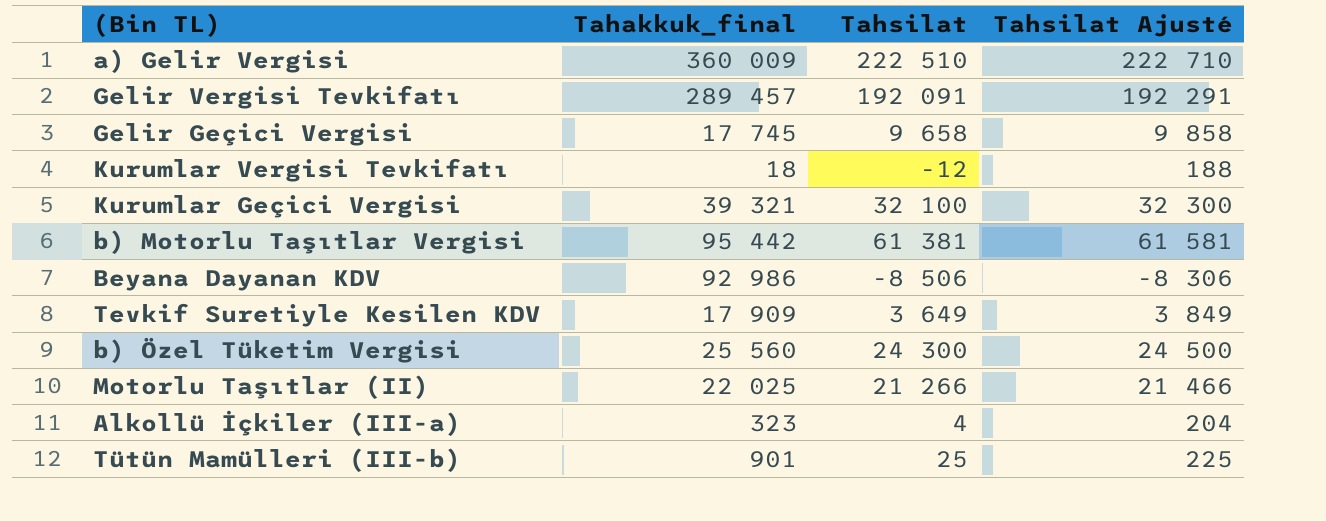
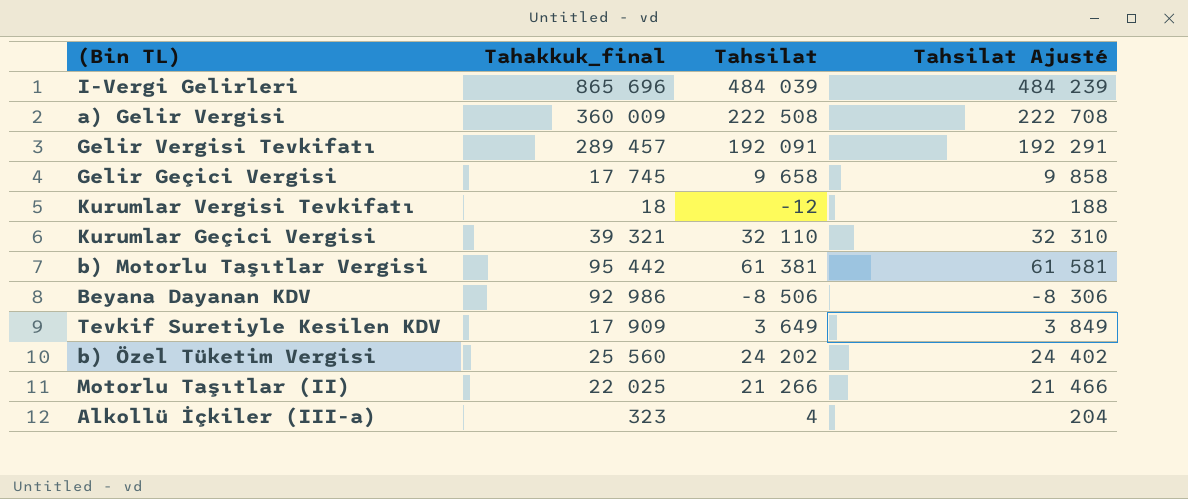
row Tütün Mamülleri (III-b): 901 | 25 | 225 -> none
row I-Vergi Gelirleri: none -> 865 696 | 484 039 | 484 239
a) Gelir Vergisi | Tahsilat: 222 510 -> 222 508
a) Gelir Vergisi | Tahsilat Ajusté: 222 710 -> 222 708
Kurumlar Geçici Vergisi | Tahsilat: 32 100 -> 32 110
Kurumlar Geçici Vergisi | Tahsilat Ajusté: 32 300 -> 32 310
b) Özel Tüketim Vergisi | Tahsilat: 24 300 -> 24 202
b) Özel Tüketim Vergisi | Tahsilat Ajusté: 24 500 -> 24 402

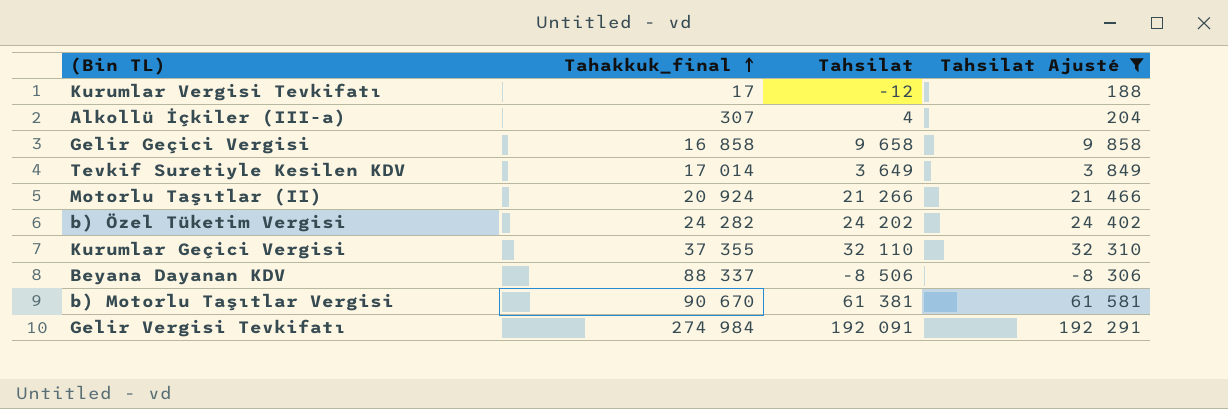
filter: none -> Tahsilat Ajusté <= 192 291
row order: none -> Tahakkuk_final ascending
Kurumlar Vergisi Tevkifatı | Tahakkuk_final: 18 -> 17
Alkollü İçkiler (III-a) | Tahakkuk_final: 323 -> 307
Gelir Geçici Vergisi | Tahakkuk_final: 17 745 -> 16 858
Tevkif Suretiyle Kesilen KDV | Tahakkuk_final: 17 909 -> 17 014
Motorlu Taşıtlar (II) | Tahakkuk_final: 22 025 -> 20 924
b) Özel Tüketim Vergisi | Tahakkuk_final: 25 560 -> 24 282
Kurumlar Geçici Vergisi | Tahakkuk_final: 39 321 -> 37 355
Beyana Dayanan KDV | Tahakkuk_final: 92 986 -> 88 337
b) Motorlu Taşıtlar Vergisi | Tahakkuk_final: 95 442 -> 90 670
Gelir Vergisi Tevkifatı | Tahakkuk_final: 289 457 -> 274 984

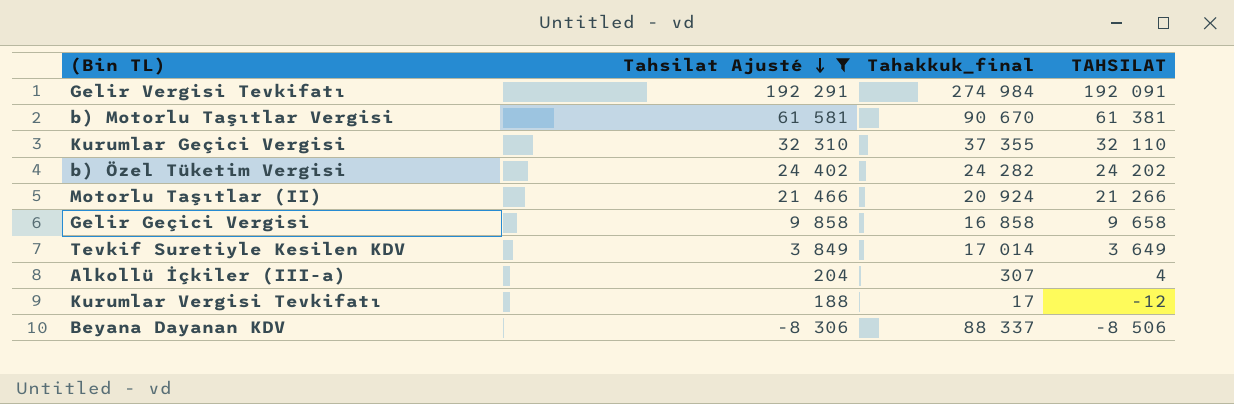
row order: Tahakkuk_final ascending -> Tahsilat Ajusté descending
column Tahsilat Ajusté | position: 4 -> 2
column name: Tahsilat -> TAHSILAT

